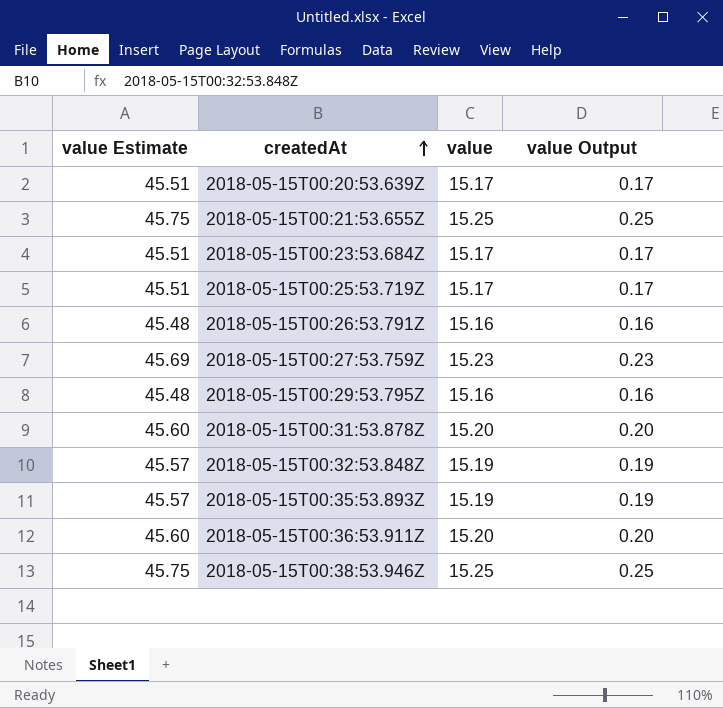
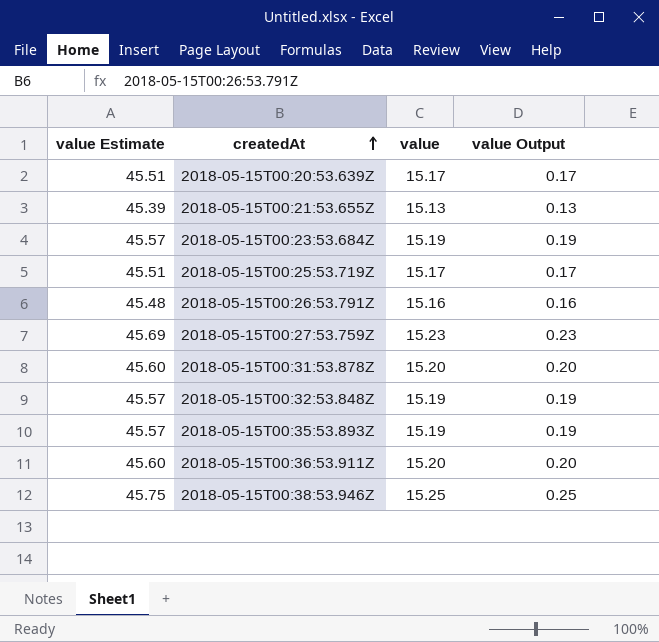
row 2018-05-15T00:29:53.795Z: 45.48 | 15.16 | 0.16 -> none
2018-05-15T00:21:53.655Z | value Estimate: 45.75 -> 45.39
2018-05-15T00:21:53.655Z | value: 15.25 -> 15.13
2018-05-15T00:21:53.655Z | value Output: 0.25 -> 0.13
2018-05-15T00:23:53.684Z | value Estimate: 45.51 -> 45.57
2018-05-15T00:23:53.684Z | value: 15.17 -> 15.19
2018-05-15T00:23:53.684Z | value Output: 0.17 -> 0.19

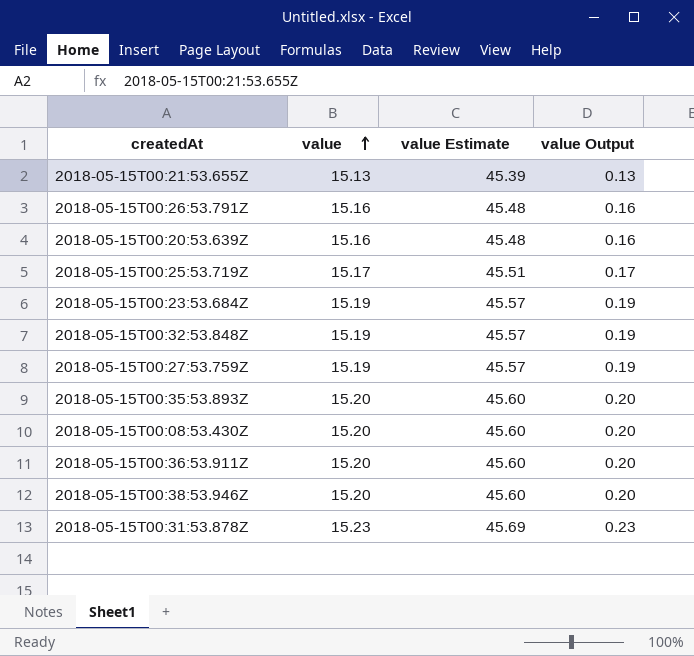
row order: createdAt ascending -> value ascending
column value Estimate | position: 1 -> 3
2018-05-15T00:20:53.639Z | value: 15.17 -> 15.16
2018-05-15T00:20:53.639Z | value Estimate: 45.51 -> 45.48
2018-05-15T00:20:53.639Z | value Output: 0.17 -> 0.16
2018-05-15T00:27:53.759Z | value: 15.23 -> 15.19
2018-05-15T00:27:53.759Z | value Estimate: 45.69 -> 45.57
2018-05-15T00:27:53.759Z | value Output: 0.23 -> 0.19
2018-05-15T00:35:53.893Z | value: 15.19 -> 15.20
2018-05-15T00:35:53.893Z | value Estimate: 45.57 -> 45.60
2018-05-15T00:35:53.893Z | value Output: 0.19 -> 0.20
row 2018-05-15T00:08:53.430Z: none -> 15.20 | 45.60 | 0.20
2018-05-15T00:38:53.946Z | value: 15.25 -> 15.20
2018-05-15T00:38:53.946Z | value Estimate: 45.75 -> 45.60
2018-05-15T00:38:53.946Z | value Output: 0.25 -> 0.20
2018-05-15T00:31:53.878Z | value: 15.20 -> 15.23
2018-05-15T00:31:53.878Z | value Estimate: 45.60 -> 45.69
2018-05-15T00:31:53.878Z | value Output: 0.20 -> 0.23

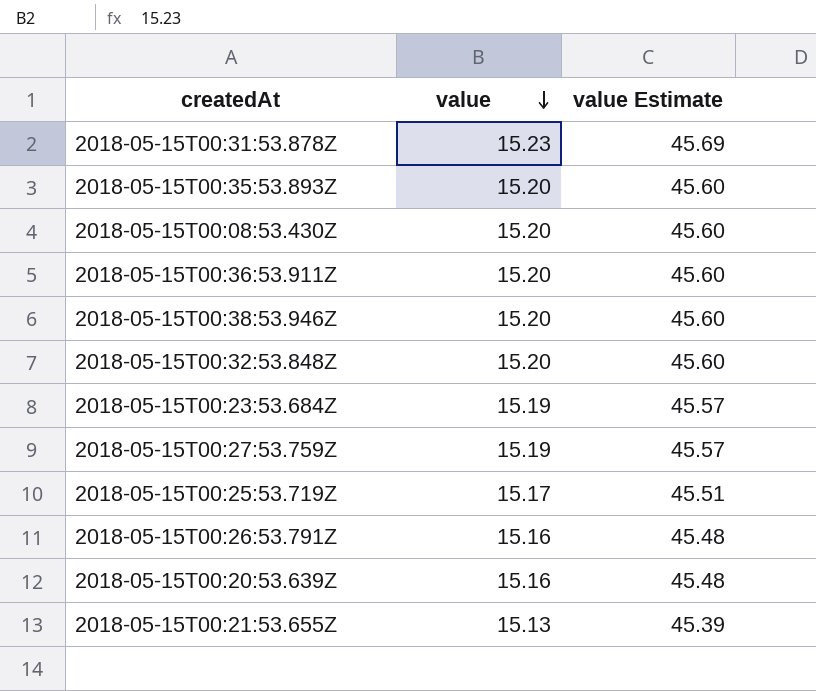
row order: value ascending -> value descending
column value Output | formula: [value] - 15 -> none
2018-05-15T00:32:53.848Z | value: 15.19 -> 15.20
2018-05-15T00:32:53.848Z | value Estimate: 45.57 -> 45.60

